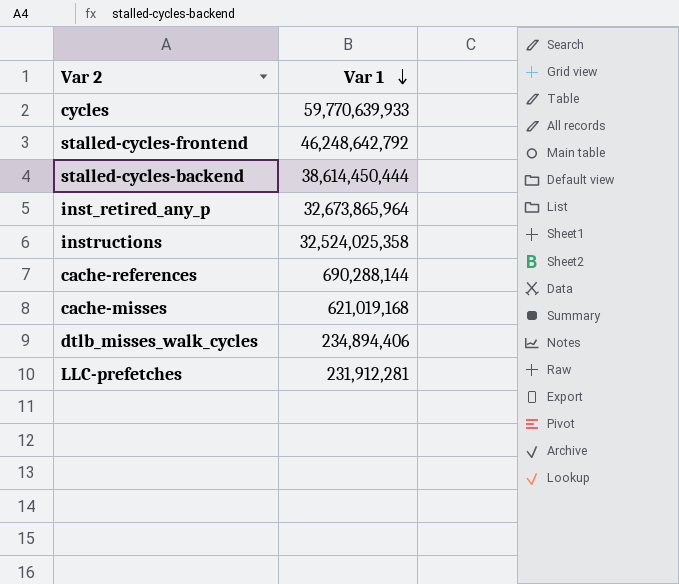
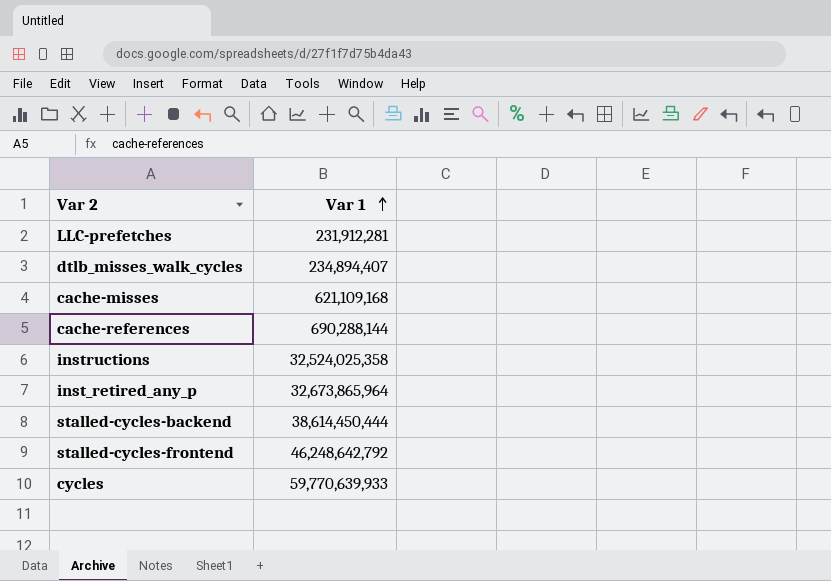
row order: Var 1 descending -> Var 1 ascending
dtlb_misses_walk_cycles | Var 1: 234,894,406 -> 234,894,407
cache-misses | Var 1: 621,019,168 -> 621,109,168

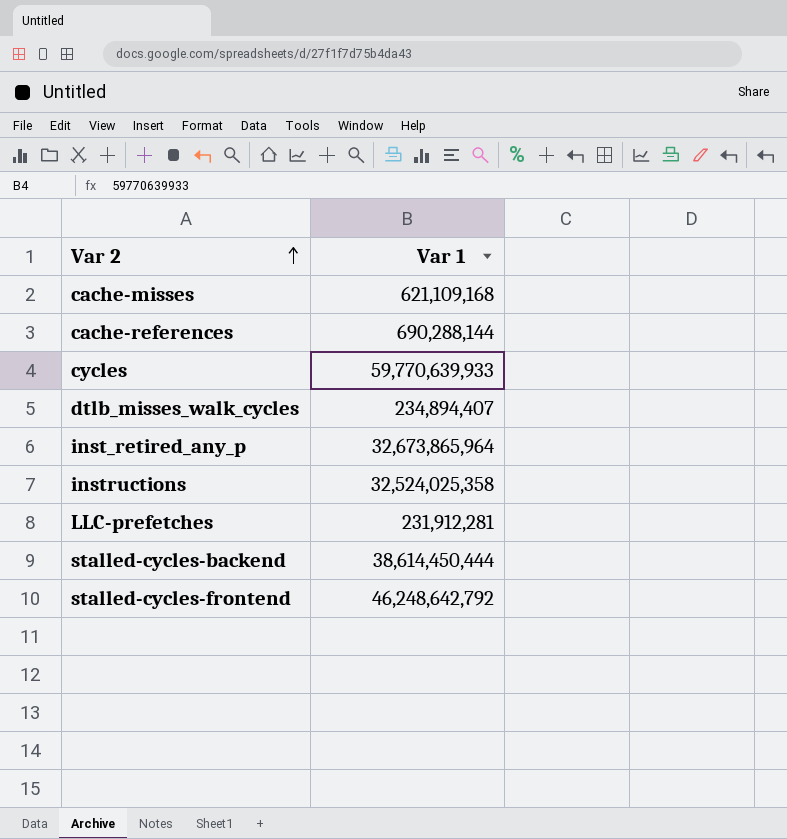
row order: Var 1 ascending -> Var 2 ascending

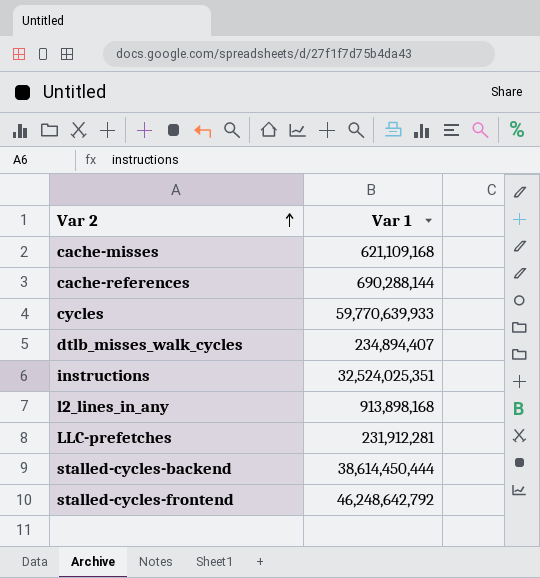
row inst_retired_any_p: 32,673,865,964 -> none
instructions | Var 1: 32,524,025,358 -> 32,524,025,351
row l2_lines_in_any: none -> 913,898,168

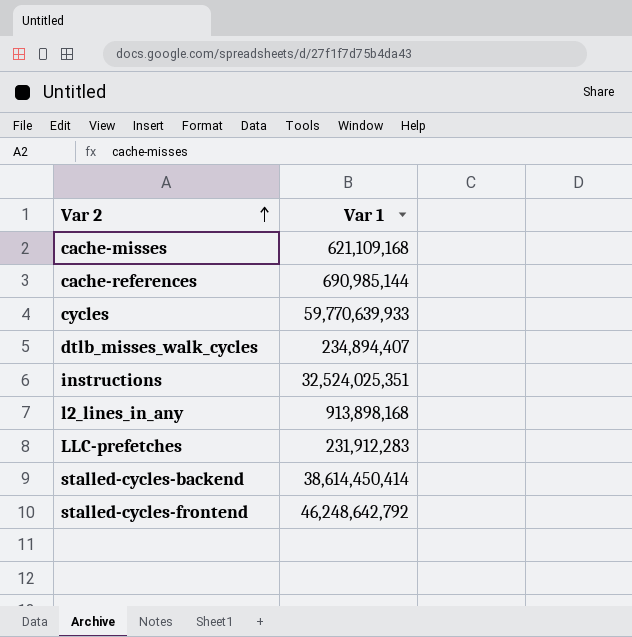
cache-references | Var 1: 690,288,144 -> 690,985,144
LLC-prefetches | Var 1: 231,912,281 -> 231,912,283
stalled-cycles-backend | Var 1: 38,614,450,444 -> 38,614,450,414

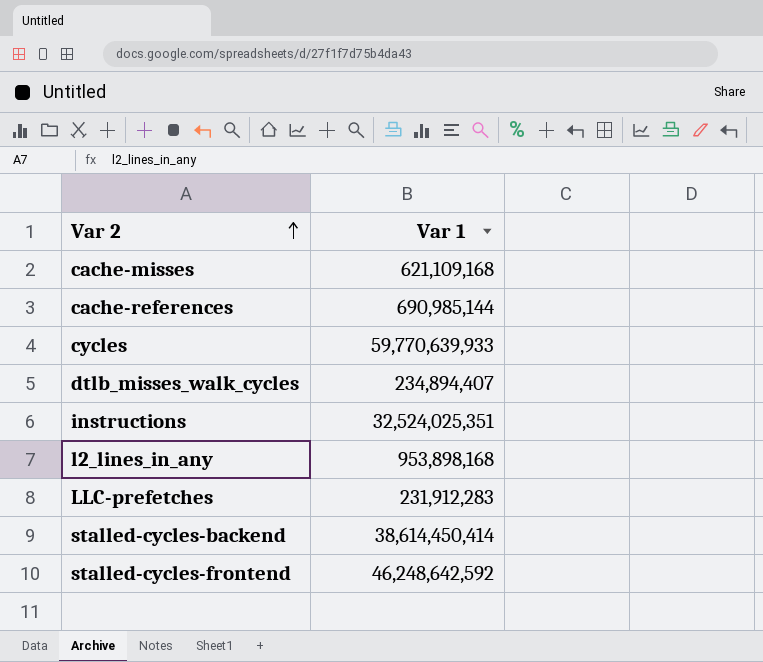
l2_lines_in_any | Var 1: 913,898,168 -> 953,898,168
stalled-cycles-frontend | Var 1: 46,248,642,792 -> 46,248,642,592

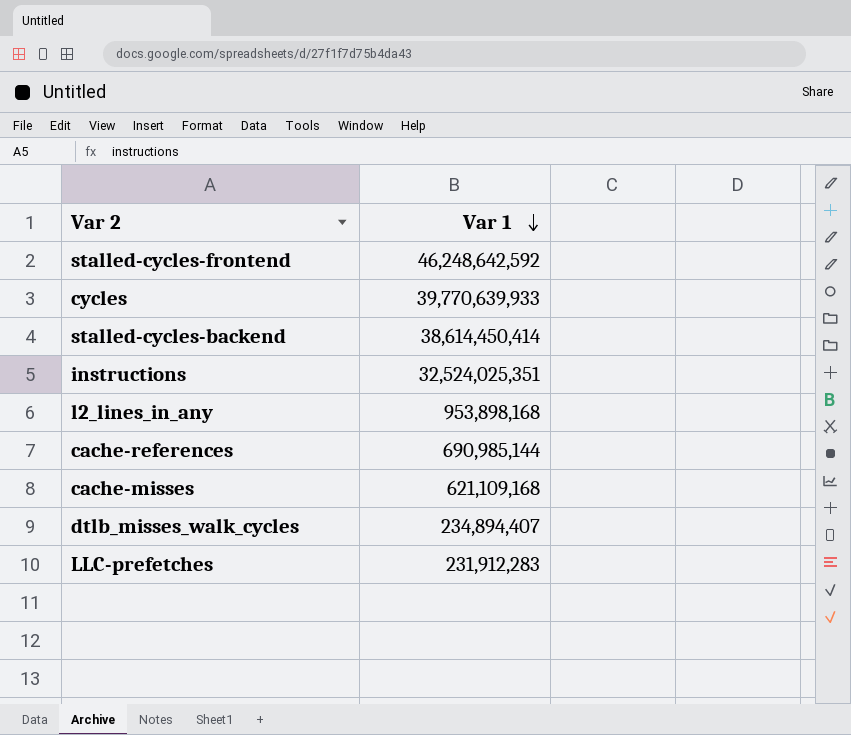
row order: Var 2 ascending -> Var 1 descending
cycles | Var 1: 59,770,639,933 -> 39,770,639,933

